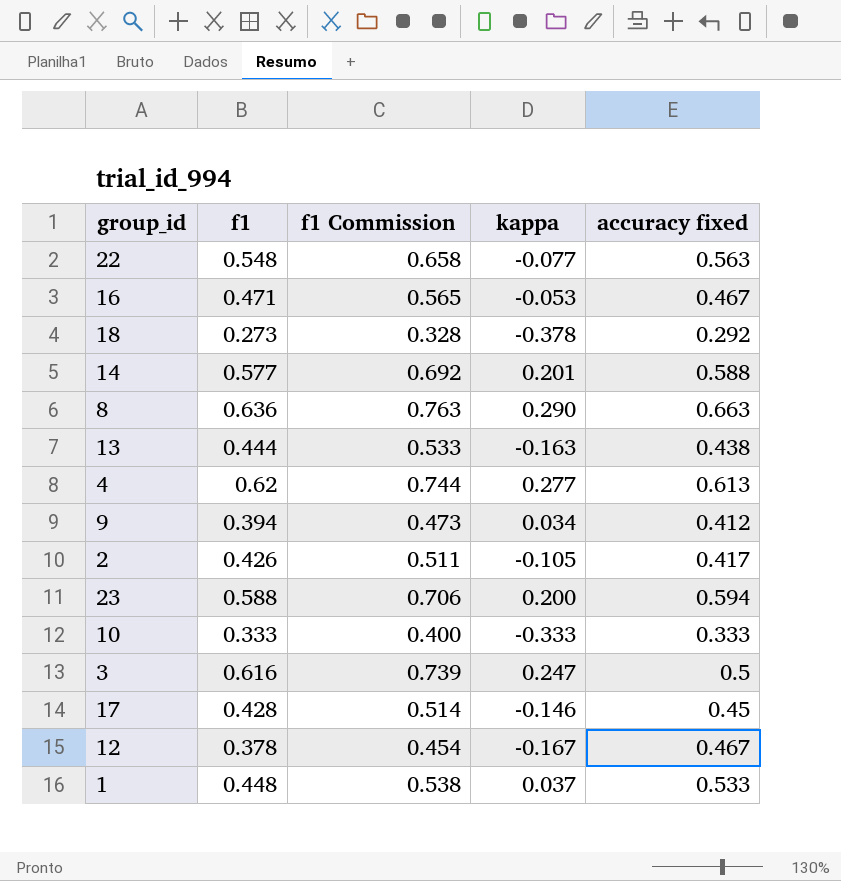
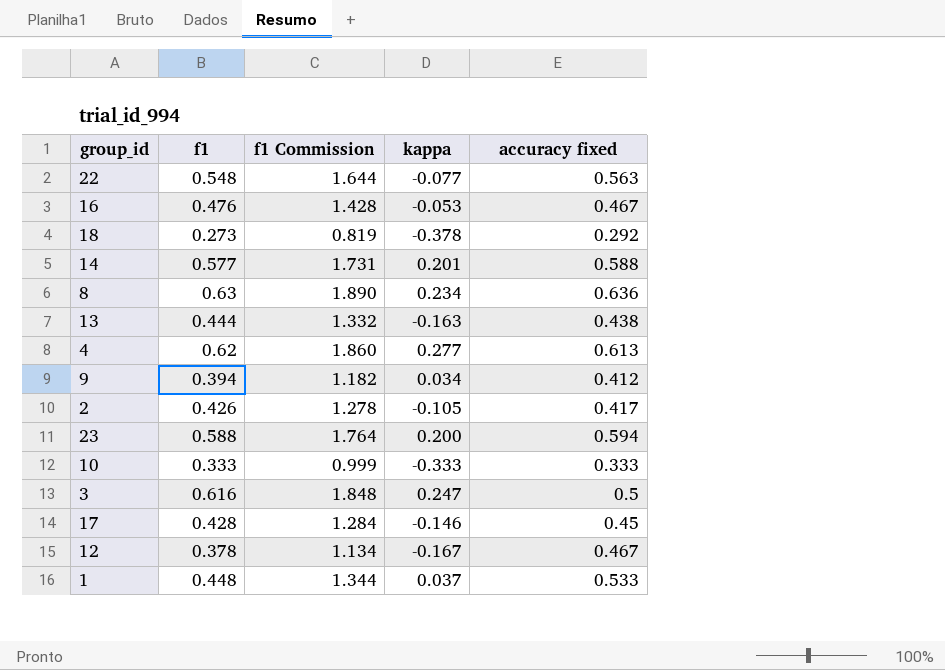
column f1 Commission | formula: [f1] * 1.2 -> [f1] * 3
16 | f1: 0.471 -> 0.476
8 | f1: 0.636 -> 0.63
8 | kappa: 0.290 -> 0.234
8 | accuracy fixed: 0.663 -> 0.636

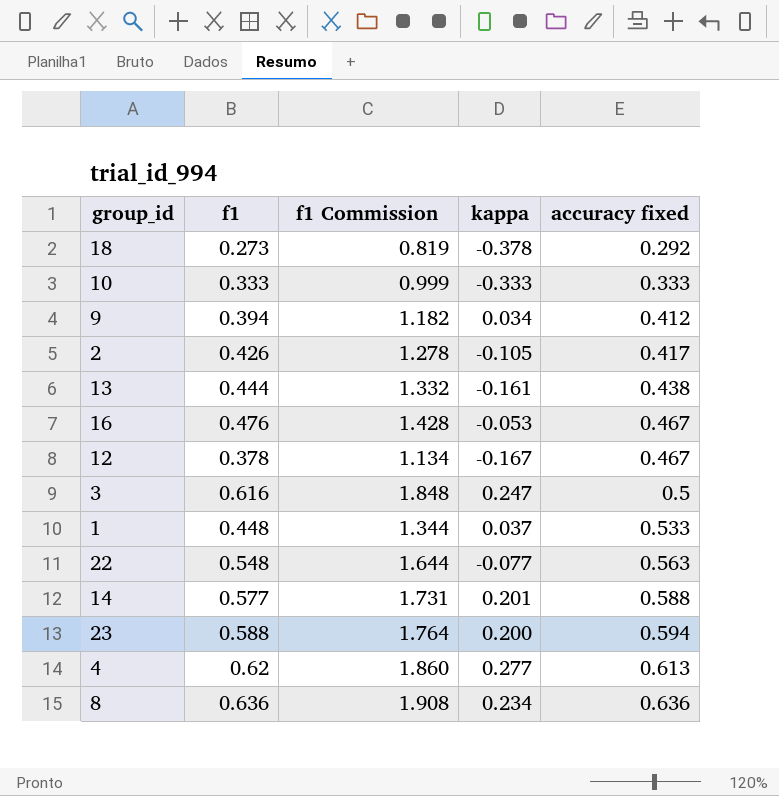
row order: none -> accuracy fixed ascending
row 17: 0.428 | 1.284 | -0.146 | 0.45 -> none
13 | kappa: -0.163 -> -0.161
8 | f1: 0.63 -> 0.636
8 | f1 Commission: 1.890 -> 1.908

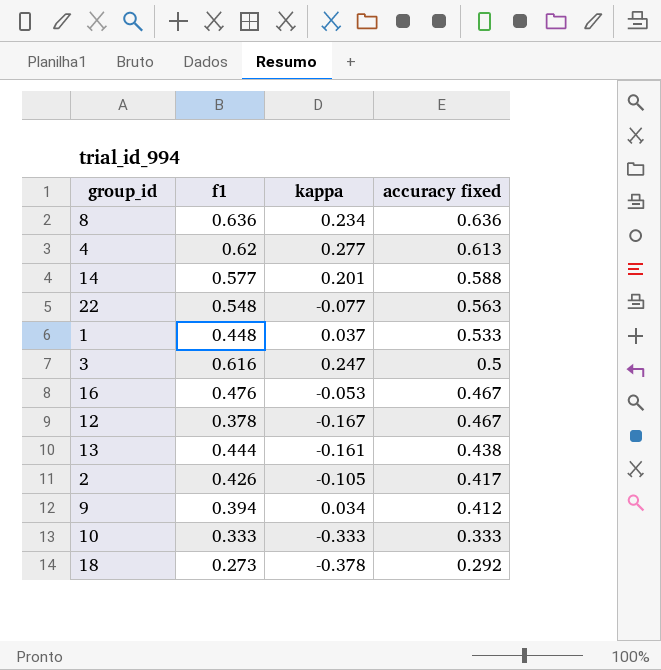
row order: accuracy fixed ascending -> accuracy fixed descending
column f1 Commission | formula: [f1] * 3 -> none
row 23: 0.588 | 1.764 | 0.200 | 0.594 -> none

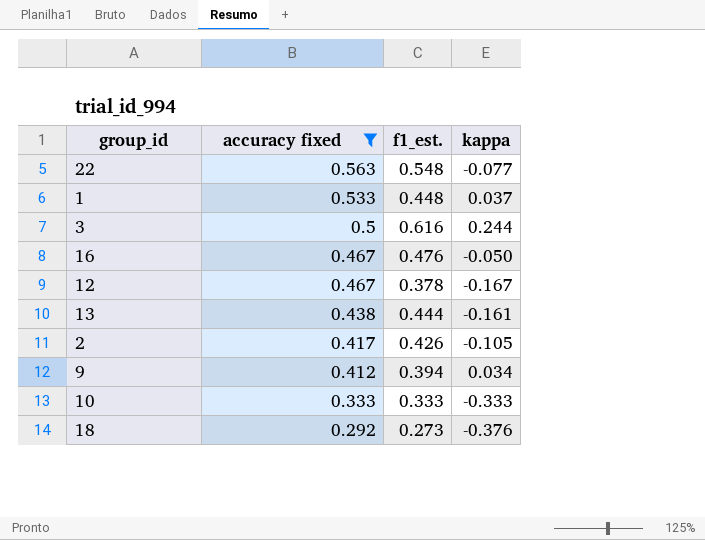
filter: none -> accuracy fixed <= 0.563
column accuracy fixed | position: 4 -> 2
column name: f1 -> f1_est.
3 | kappa: 0.247 -> 0.244
16 | kappa: -0.053 -> -0.050
18 | kappa: -0.378 -> -0.376

